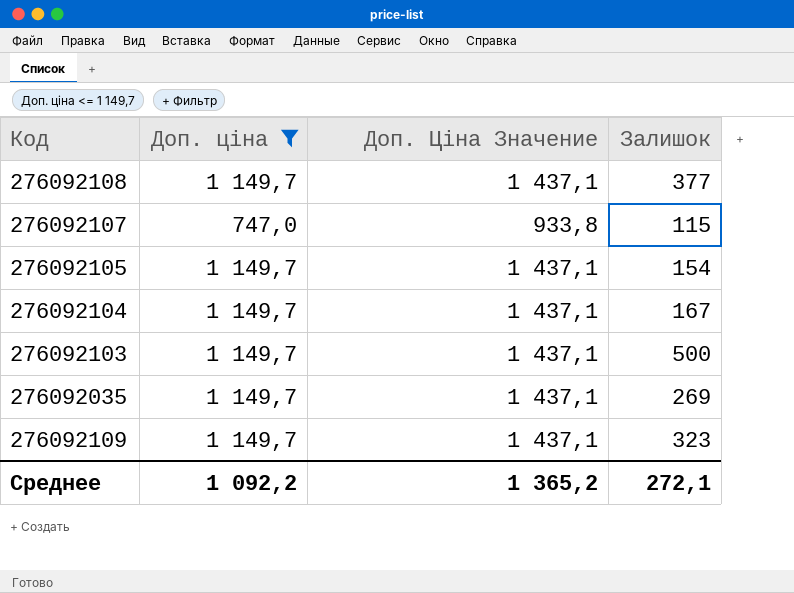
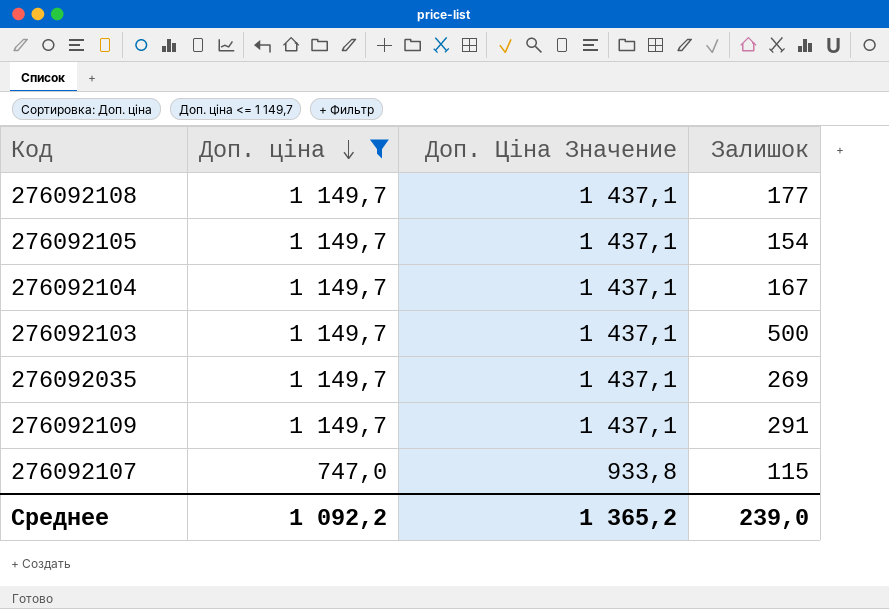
row order: none -> Доп. ціна descending
276092108 | Залишок: 377 -> 177
276092109 | Залишок: 323 -> 291
Среднее | Залишок: 272,1 -> 239,0

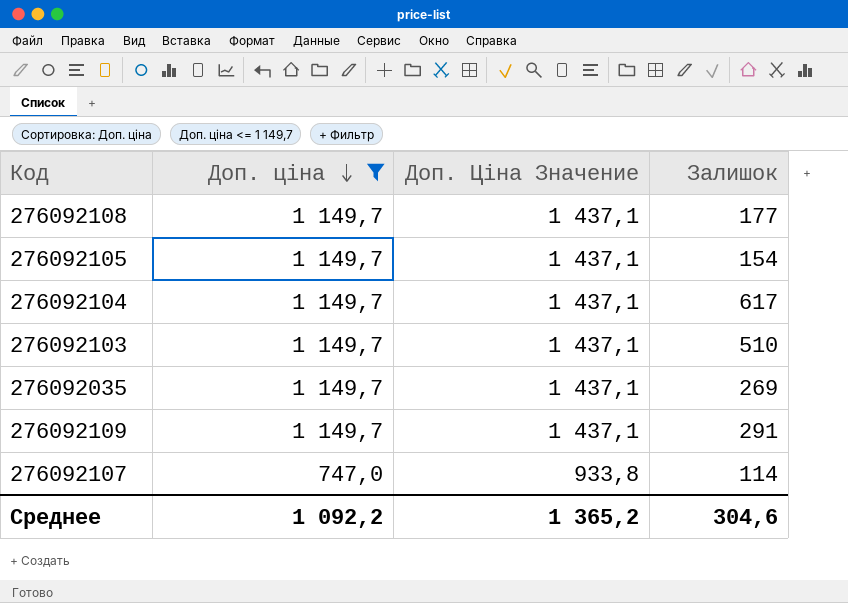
276092104 | Залишок: 167 -> 617
276092103 | Залишок: 500 -> 510
276092107 | Залишок: 115 -> 114
Среднее | Залишок: 239,0 -> 304,6

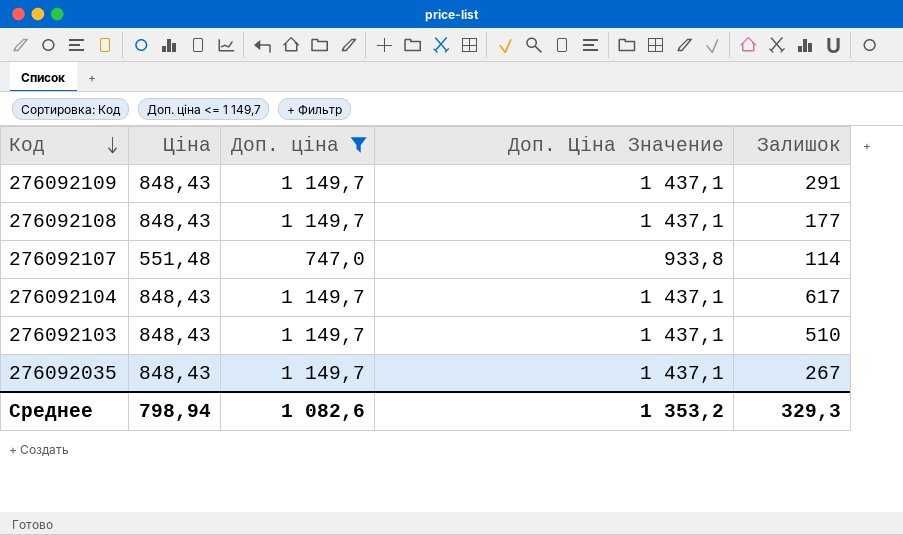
row order: Доп. ціна descending -> Код descending
column Ціна | position: none -> 2
row 276092105: 1 149,7 | 1 437,1 | 154 -> none
276092035 | Залишок: 269 -> 267
Среднее | Доп. ціна: 1 092,2 -> 1 082,6
Среднее | Доп. Ціна Значение: 1 365,2 -> 1 353,2
Среднее | Залишок: 304,6 -> 329,3

